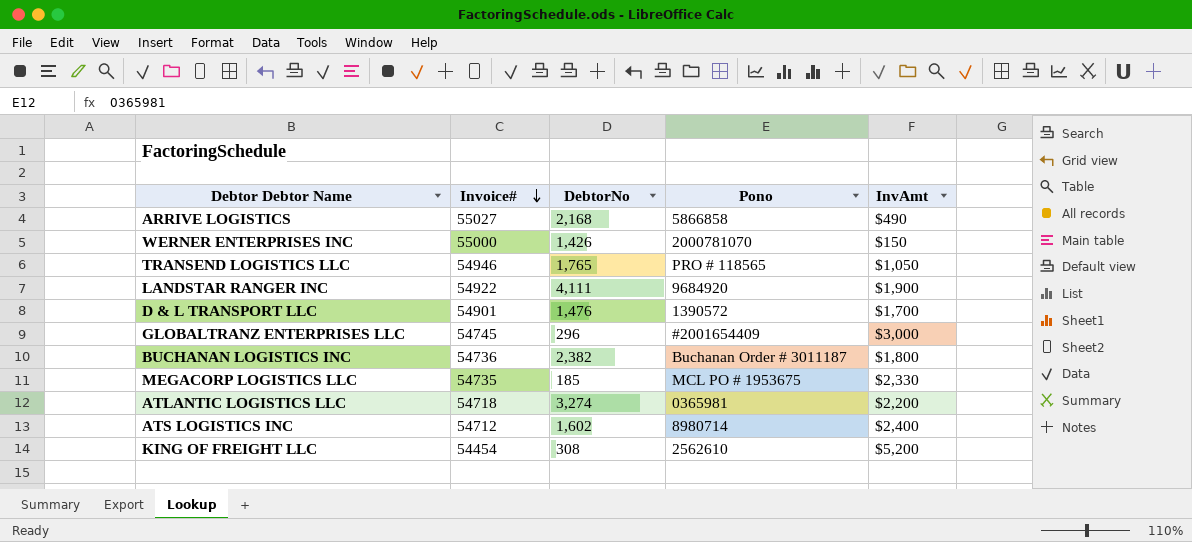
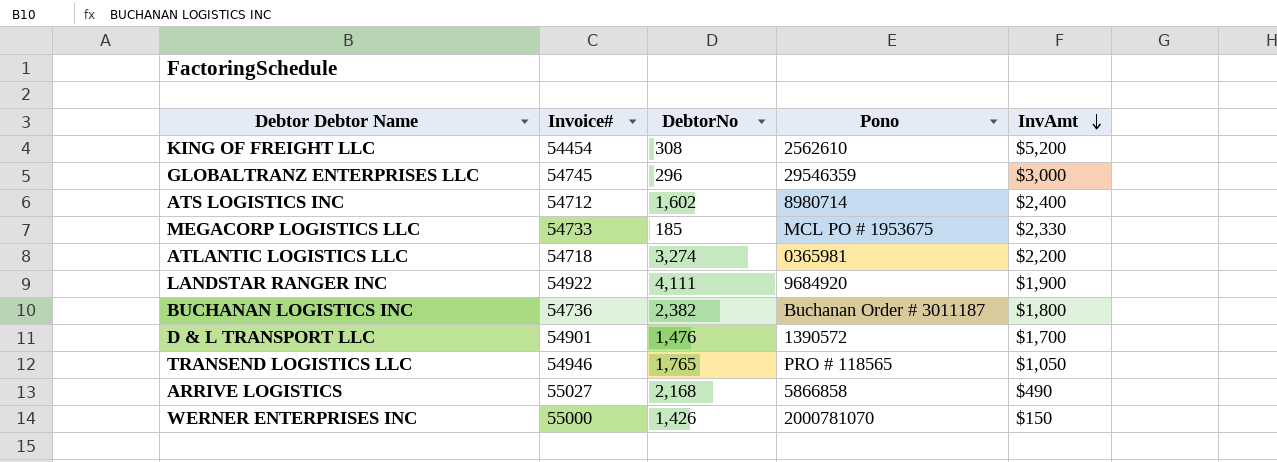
row order: Invoice# descending -> InvAmt descending
GLOBALTRANZ ENTERPRISES LLC | Pono: #2001654409 -> 29546359
MEGACORP LOGISTICS LLC | Invoice#: 54735 -> 54733

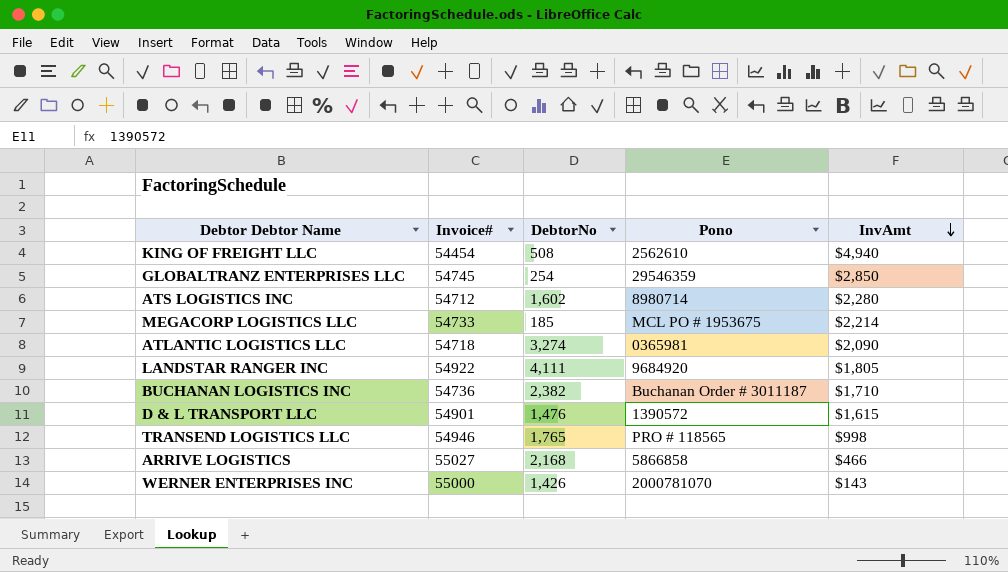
KING OF FREIGHT LLC | DebtorNo: 308 -> 508
KING OF FREIGHT LLC | InvAmt: $5,200 -> $4,940
GLOBALTRANZ ENTERPRISES LLC | DebtorNo: 296 -> 254
GLOBALTRANZ ENTERPRISES LLC | InvAmt: $3,000 -> $2,850
ATS LOGISTICS INC | InvAmt: $2,400 -> $2,280
MEGACORP LOGISTICS LLC | InvAmt: $2,330 -> $2,214
ATLANTIC LOGISTICS LLC | InvAmt: $2,200 -> $2,090
LANDSTAR RANGER INC | InvAmt: $1,900 -> $1,805
BUCHANAN LOGISTICS INC | InvAmt: $1,800 -> $1,710
D & L TRANSPORT LLC | InvAmt: $1,700 -> $1,615
TRANSEND LOGISTICS LLC | InvAmt: $1,050 -> $998
ARRIVE LOGISTICS | InvAmt: $490 -> $466
WERNER ENTERPRISES INC | InvAmt: $150 -> $143

